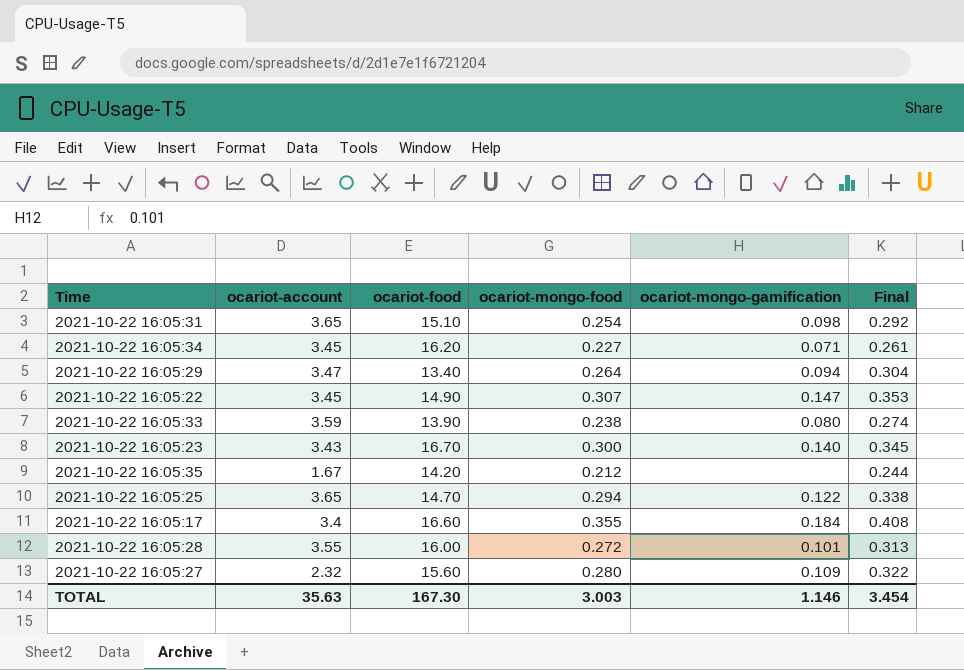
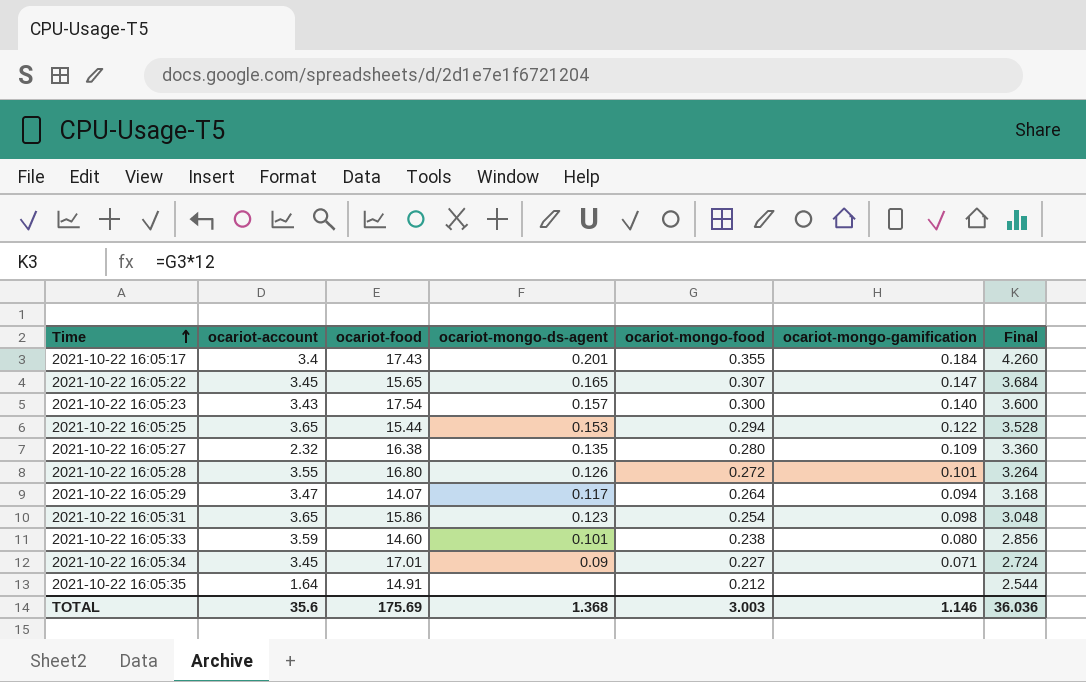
row order: none -> Time ascending
column ocariot-mongo-ds-agent | position: none -> 4
column Final | formula: [ocariot-mongo-food] * 1.15 -> [ocariot-mongo-food] * 12
2021-10-22 16:05:17 | ocariot-food: 16.60 -> 17.43
2021-10-22 16:05:22 | ocariot-food: 14.90 -> 15.65
2021-10-22 16:05:23 | ocariot-food: 16.70 -> 17.54
2021-10-22 16:05:25 | ocariot-food: 14.70 -> 15.44
2021-10-22 16:05:27 | ocariot-food: 15.60 -> 16.38
2021-10-22 16:05:28 | ocariot-food: 16.00 -> 16.80
2021-10-22 16:05:29 | ocariot-food: 13.40 -> 14.07
2021-10-22 16:05:31 | ocariot-food: 15.10 -> 15.86
2021-10-22 16:05:33 | ocariot-food: 13.90 -> 14.60
2021-10-22 16:05:34 | ocariot-food: 16.20 -> 17.01
2021-10-22 16:05:35 | ocariot-account: 1.67 -> 1.64
2021-10-22 16:05:35 | ocariot-food: 14.20 -> 14.91
TOTAL | ocariot-account: 35.63 -> 35.6
TOTAL | ocariot-food: 167.30 -> 175.69
TOTAL | Final: 3.454 -> 36.036

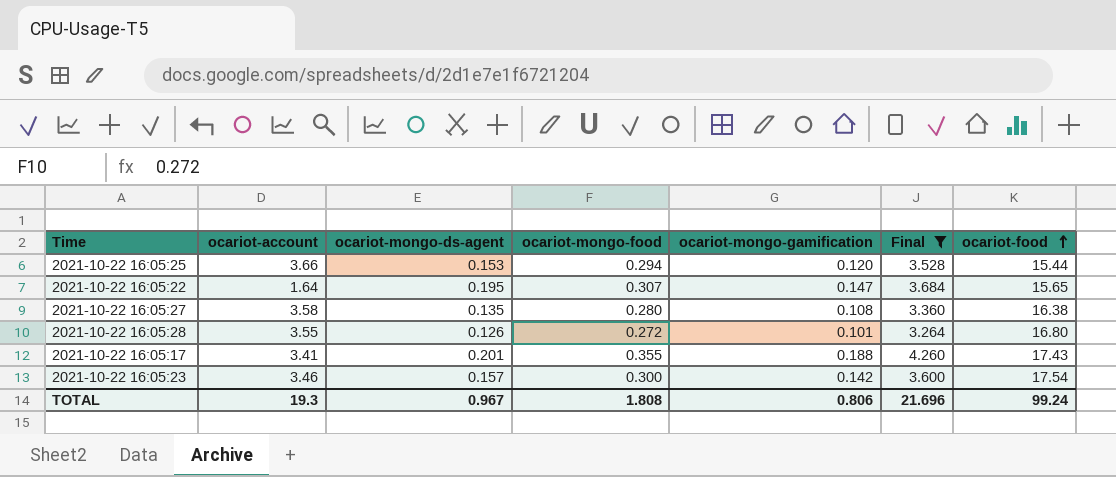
filter: none -> Final >= 3.264
row order: Time ascending -> ocariot-food ascending
column ocariot-food | position: 3 -> 7
2021-10-22 16:05:25 | ocariot-account: 3.65 -> 3.66
2021-10-22 16:05:25 | ocariot-mongo-gamification: 0.122 -> 0.120
2021-10-22 16:05:22 | ocariot-account: 3.45 -> 1.64
2021-10-22 16:05:22 | ocariot-mongo-ds-agent: 0.165 -> 0.195
2021-10-22 16:05:27 | ocariot-account: 2.32 -> 3.58
2021-10-22 16:05:27 | ocariot-mongo-gamification: 0.109 -> 0.108
2021-10-22 16:05:17 | ocariot-account: 3.4 -> 3.41
2021-10-22 16:05:17 | ocariot-mongo-gamification: 0.184 -> 0.188
2021-10-22 16:05:23 | ocariot-account: 3.43 -> 3.46
2021-10-22 16:05:23 | ocariot-mongo-gamification: 0.140 -> 0.142
TOTAL | ocariot-account: 35.6 -> 19.3
TOTAL | ocariot-mongo-ds-agent: 1.368 -> 0.967
TOTAL | ocariot-mongo-food: 3.003 -> 1.808
TOTAL | ocariot-mongo-gamification: 1.146 -> 0.806
TOTAL | Final: 36.036 -> 21.696
TOTAL | ocariot-food: 175.69 -> 99.24

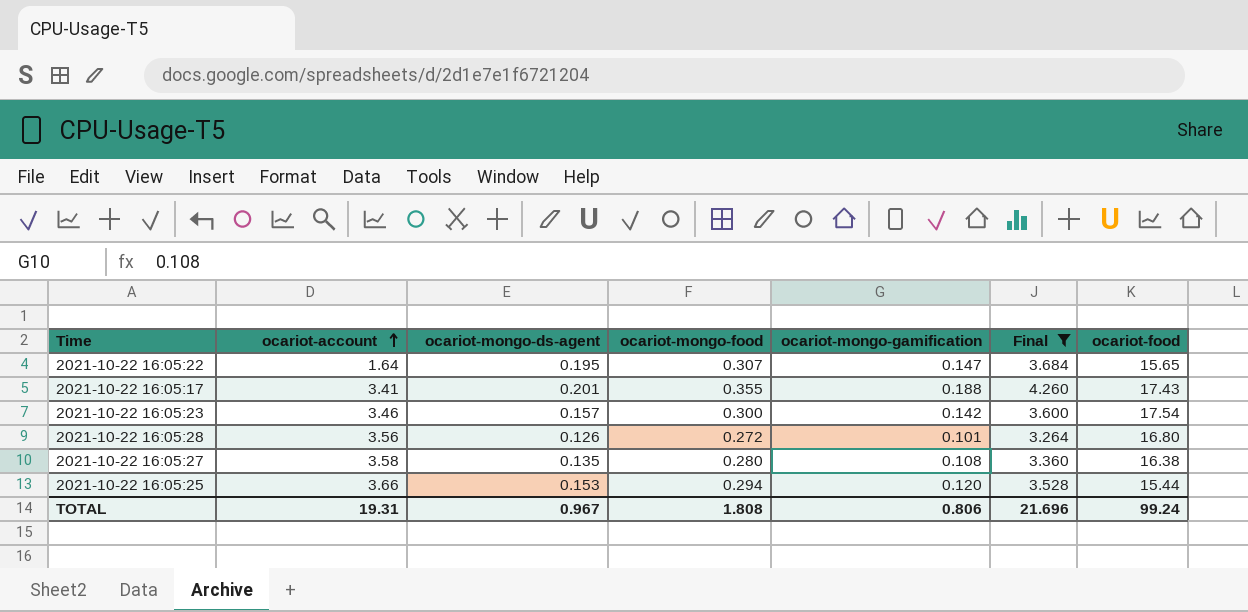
row order: ocariot-food ascending -> ocariot-account ascending
2021-10-22 16:05:28 | ocariot-account: 3.55 -> 3.56
TOTAL | ocariot-account: 19.3 -> 19.31

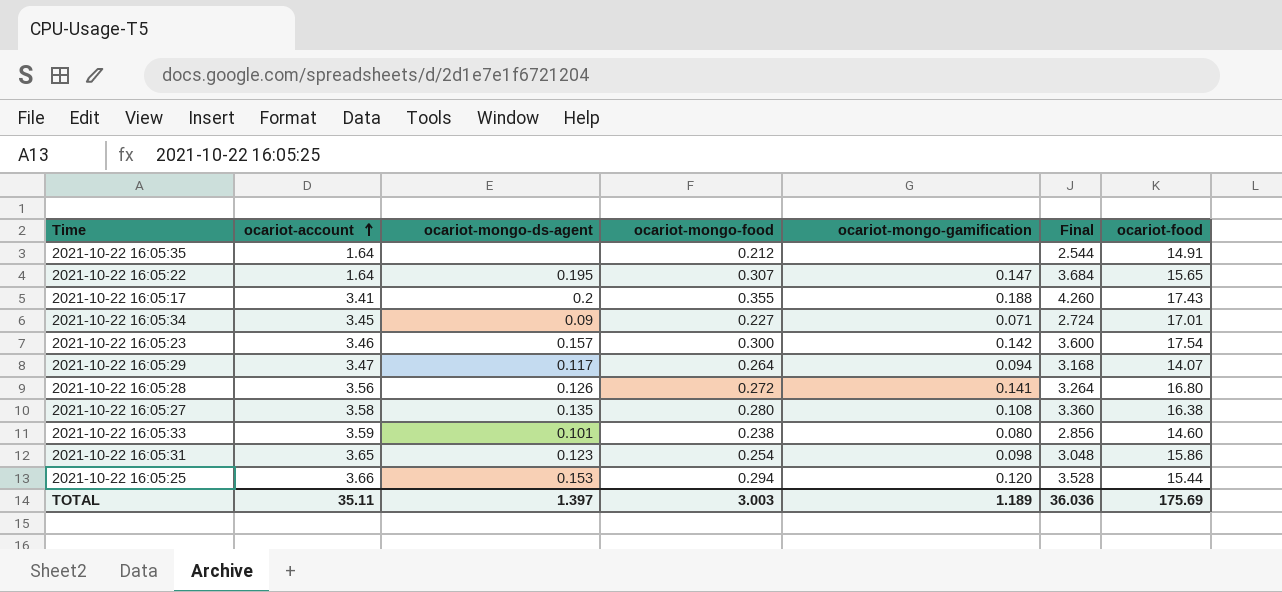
filter: Final >= 3.264 -> none
2021-10-22 16:05:17 | ocariot-mongo-ds-agent: 0.201 -> 0.2
2021-10-22 16:05:28 | ocariot-mongo-gamification: 0.101 -> 0.141
TOTAL | ocariot-account: 19.31 -> 35.11
TOTAL | ocariot-mongo-ds-agent: 0.967 -> 1.397
TOTAL | ocariot-mongo-food: 1.808 -> 3.003
TOTAL | ocariot-mongo-gamification: 0.806 -> 1.189
TOTAL | Final: 21.696 -> 36.036
TOTAL | ocariot-food: 99.24 -> 175.69

